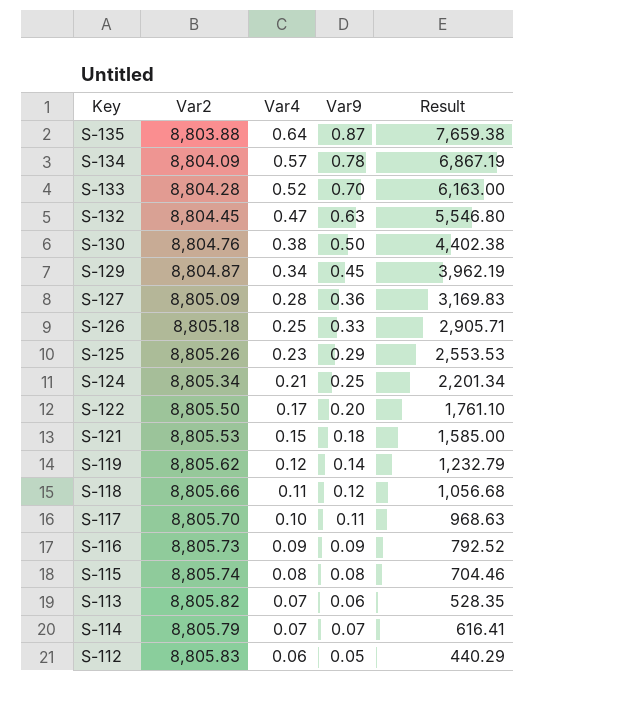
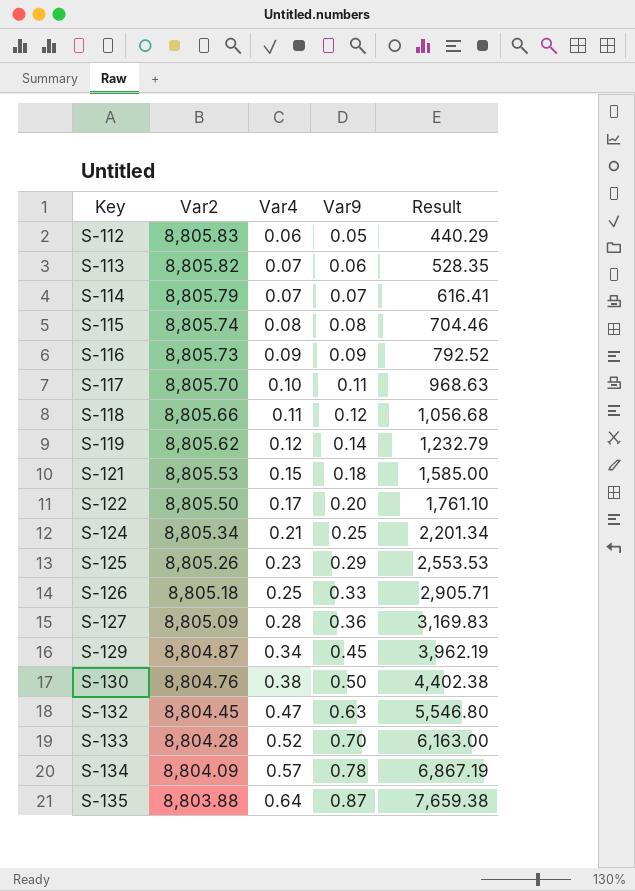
row order: Var4 descending -> Key ascending

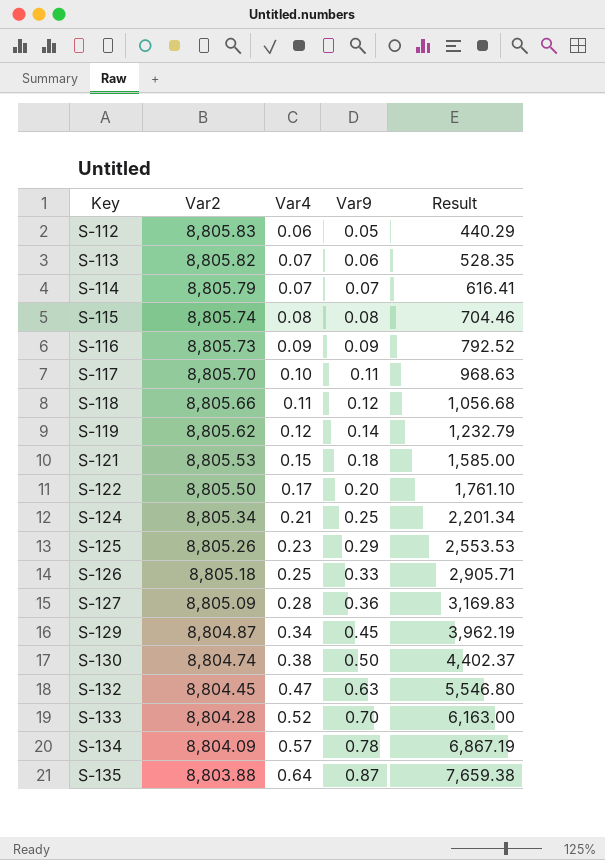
S-130 | Var2: 8,804.76 -> 8,804.74
S-130 | Result: 4,402.38 -> 4,402.37

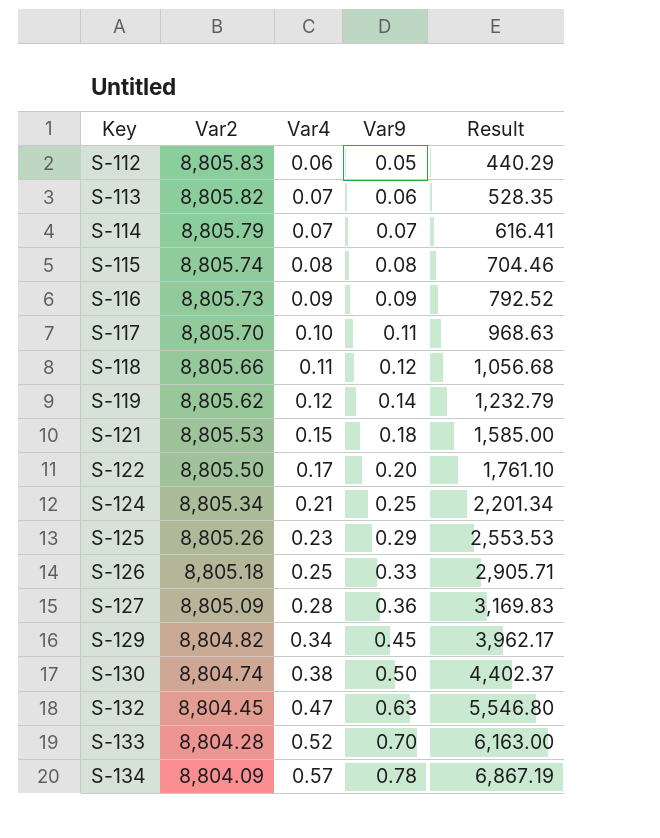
row S-135: 8,803.88 | 0.64 | 0.87 | 7,659.38 -> none
S-129 | Var2: 8,804.87 -> 8,804.82
S-129 | Result: 3,962.19 -> 3,962.17

